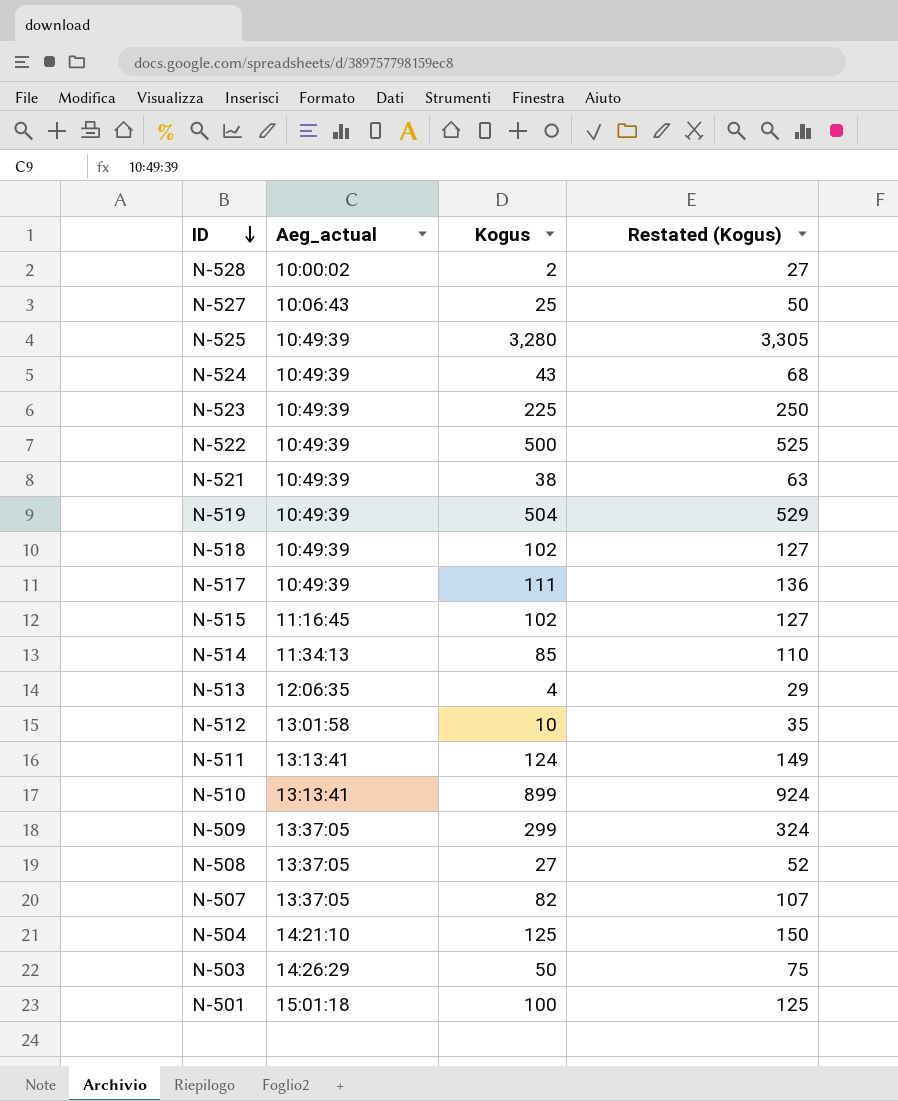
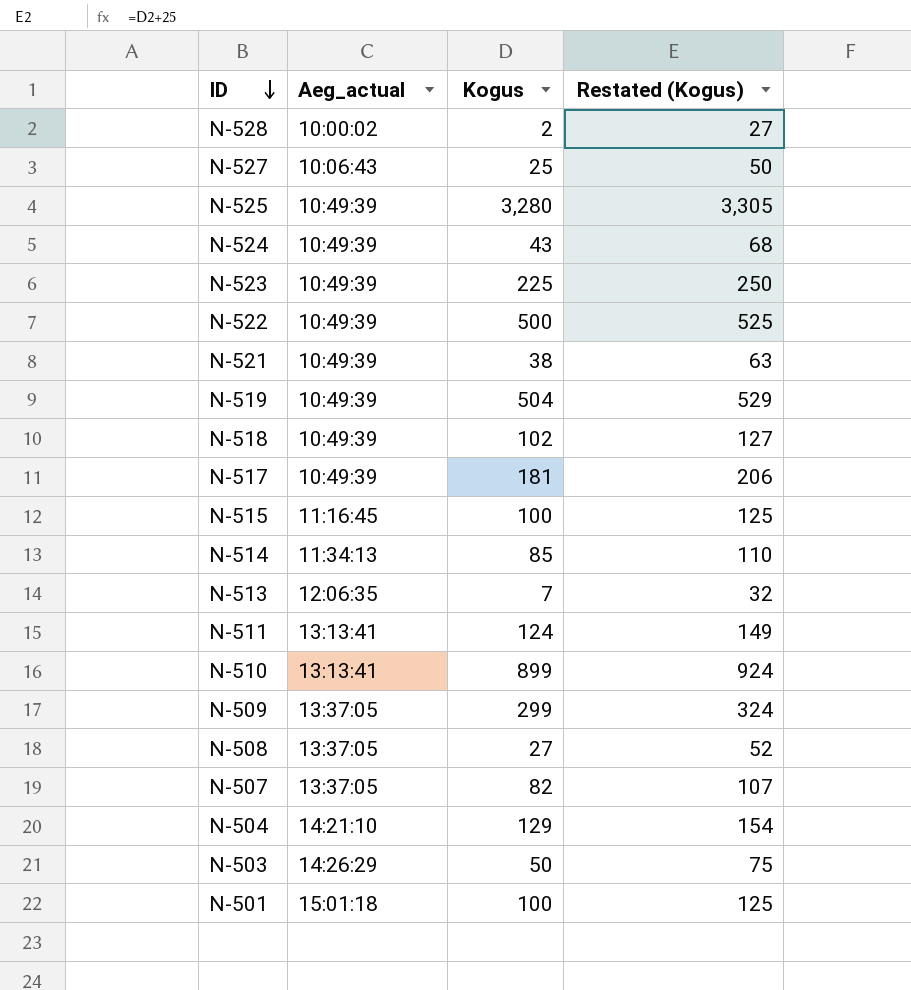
row N-512: 13:01:58 | 10 | 35 -> none
N-517 | Kogus: 111 -> 181
N-517 | Restated (Kogus): 136 -> 206
N-515 | Kogus: 102 -> 100
N-515 | Restated (Kogus): 127 -> 125
N-513 | Kogus: 4 -> 7
N-513 | Restated (Kogus): 29 -> 32
N-504 | Kogus: 125 -> 129
N-504 | Restated (Kogus): 150 -> 154

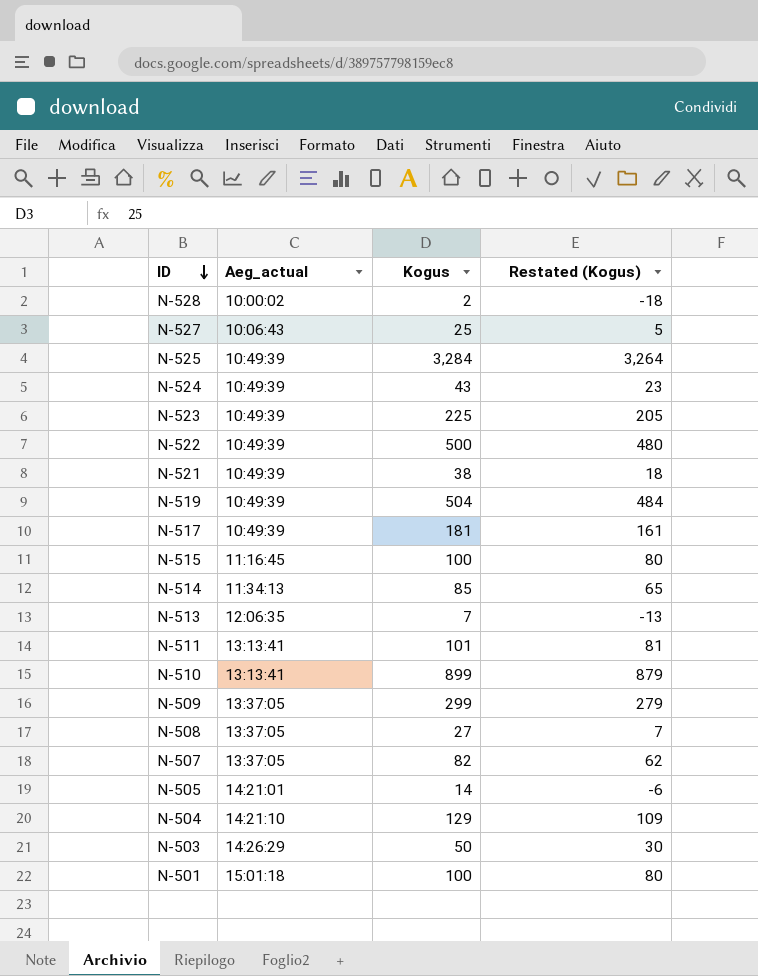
column Restated (Kogus) | formula: [Kogus] + 25 -> [Kogus] - 20
row N-518: 10:49:39 | 102 | 127 -> none
N-525 | Kogus: 3,280 -> 3,284
N-511 | Kogus: 124 -> 101
row N-505: none -> 14:21:01 | 14 | -6

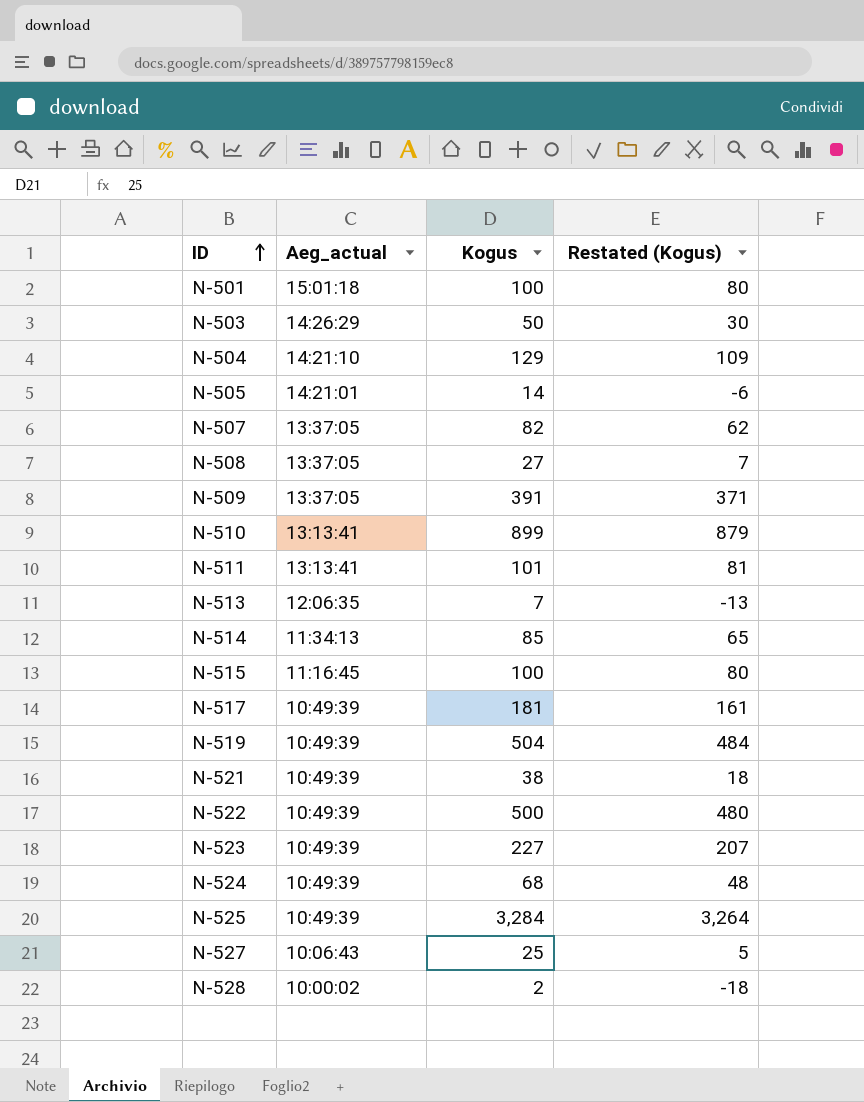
row order: ID descending -> ID ascending
N-509 | Kogus: 299 -> 391
N-509 | Restated (Kogus): 279 -> 371
N-523 | Kogus: 225 -> 227
N-523 | Restated (Kogus): 205 -> 207
N-524 | Kogus: 43 -> 68
N-524 | Restated (Kogus): 23 -> 48

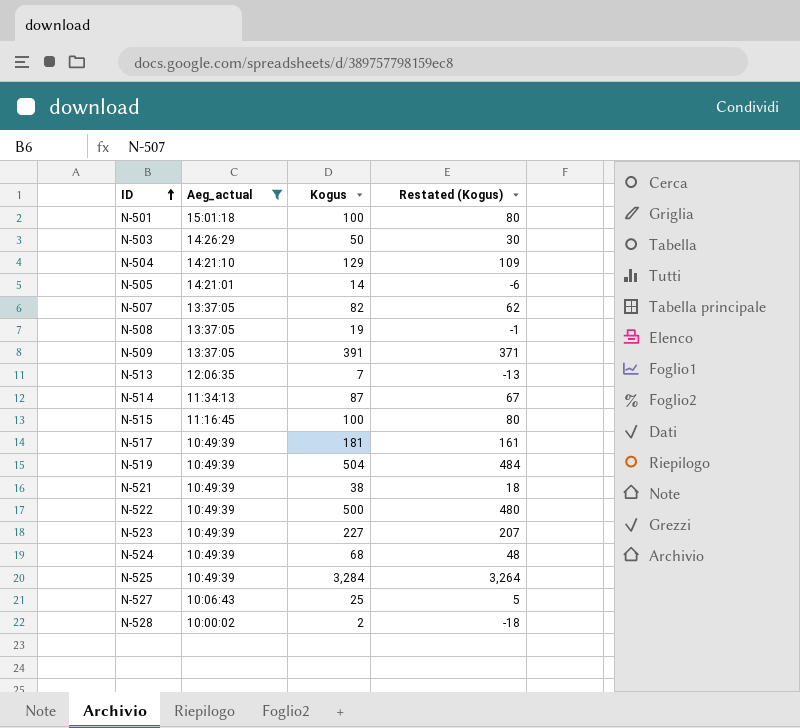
filter: none -> Aeg_actual != 13:13:41
N-508 | Kogus: 27 -> 19
N-508 | Restated (Kogus): 7 -> -1
N-514 | Kogus: 85 -> 87
N-514 | Restated (Kogus): 65 -> 67

